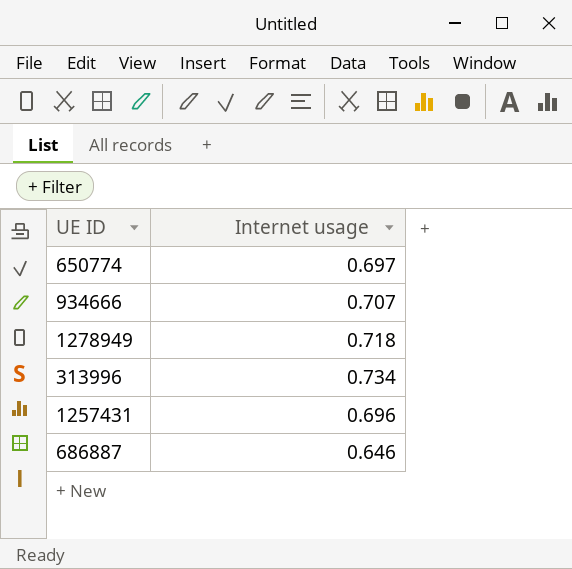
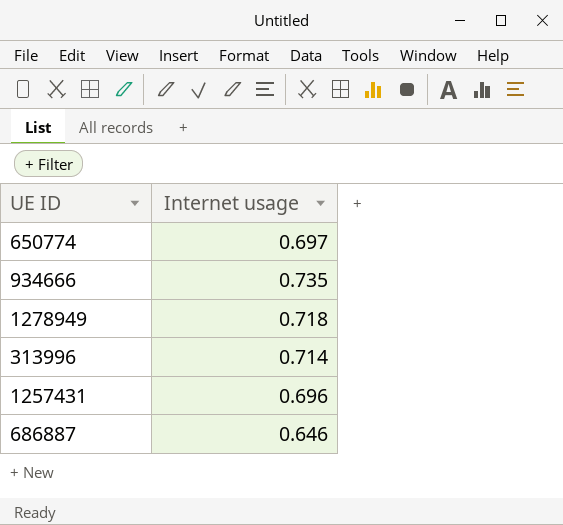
934666 | Internet usage: 0.707 -> 0.735
313996 | Internet usage: 0.734 -> 0.714

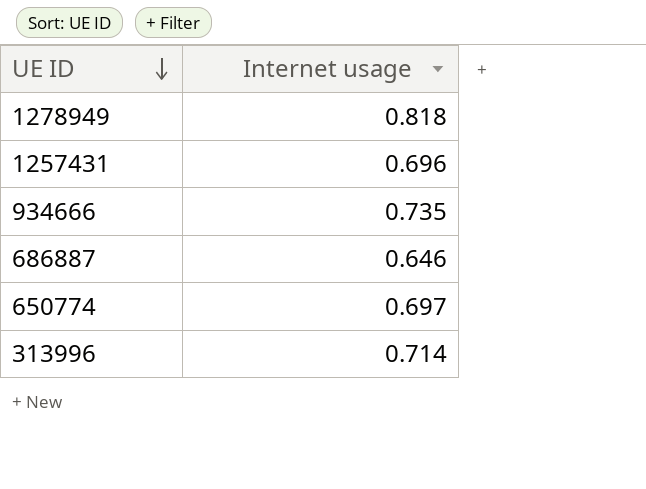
row order: none -> UE ID descending
1278949 | Internet usage: 0.718 -> 0.818

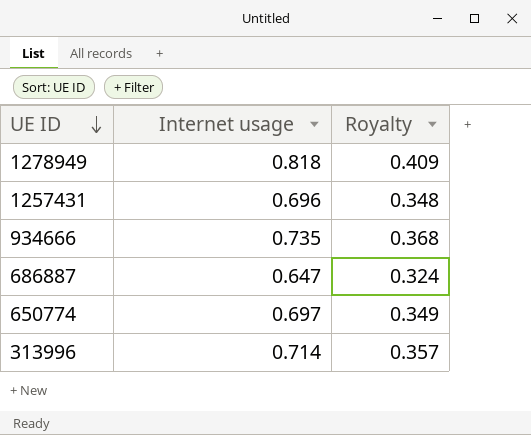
column Royalty | formula: none -> [Internet usage] * 0.5
686887 | Internet usage: 0.646 -> 0.647

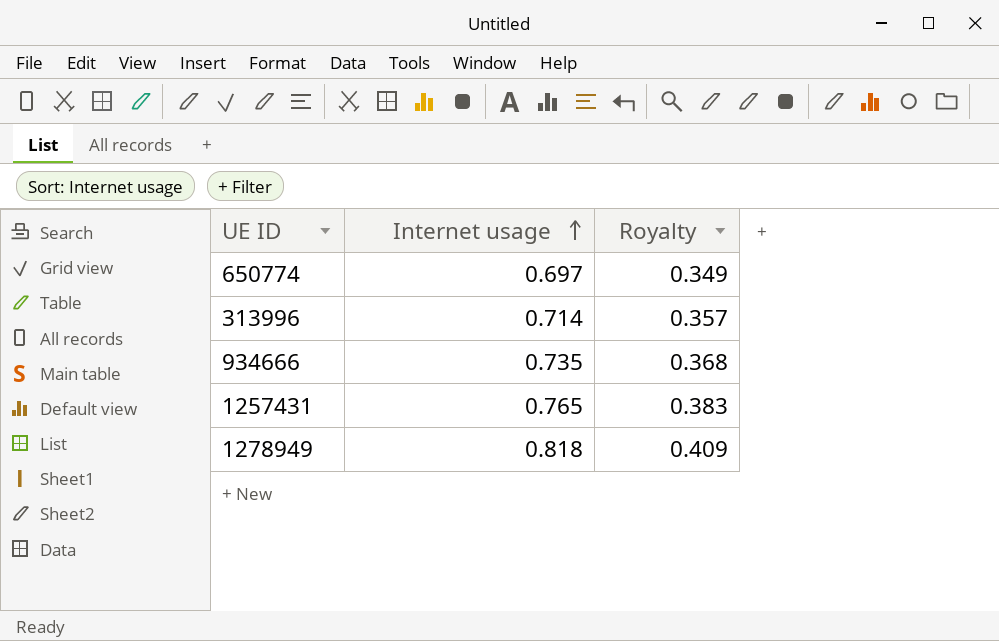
row order: UE ID descending -> Internet usage ascending
row 686887: 0.647 | 0.324 -> none
1257431 | Internet usage: 0.696 -> 0.765
1257431 | Royalty: 0.348 -> 0.383

